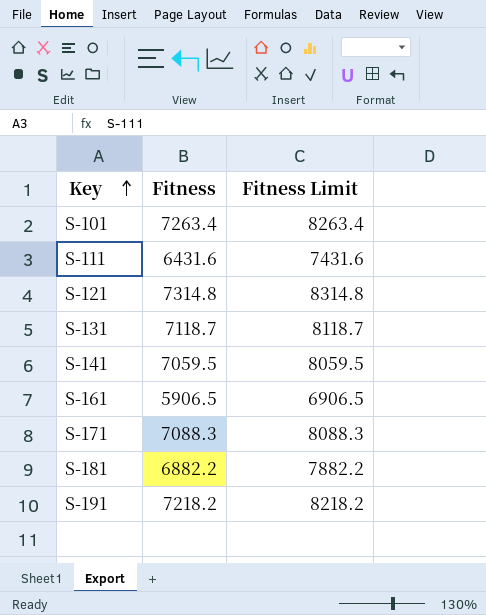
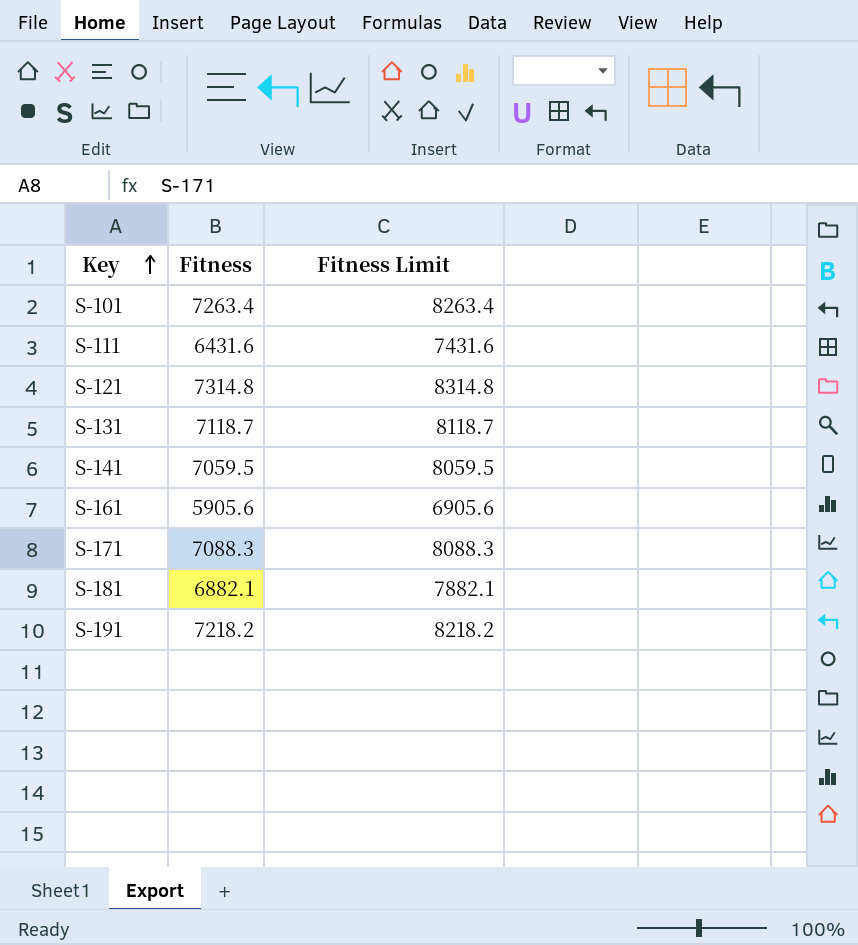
S-161 | Fitness: 5906.5 -> 5905.6
S-161 | Fitness Limit: 6906.5 -> 6905.6
S-181 | Fitness: 6882.2 -> 6882.1
S-181 | Fitness Limit: 7882.2 -> 7882.1

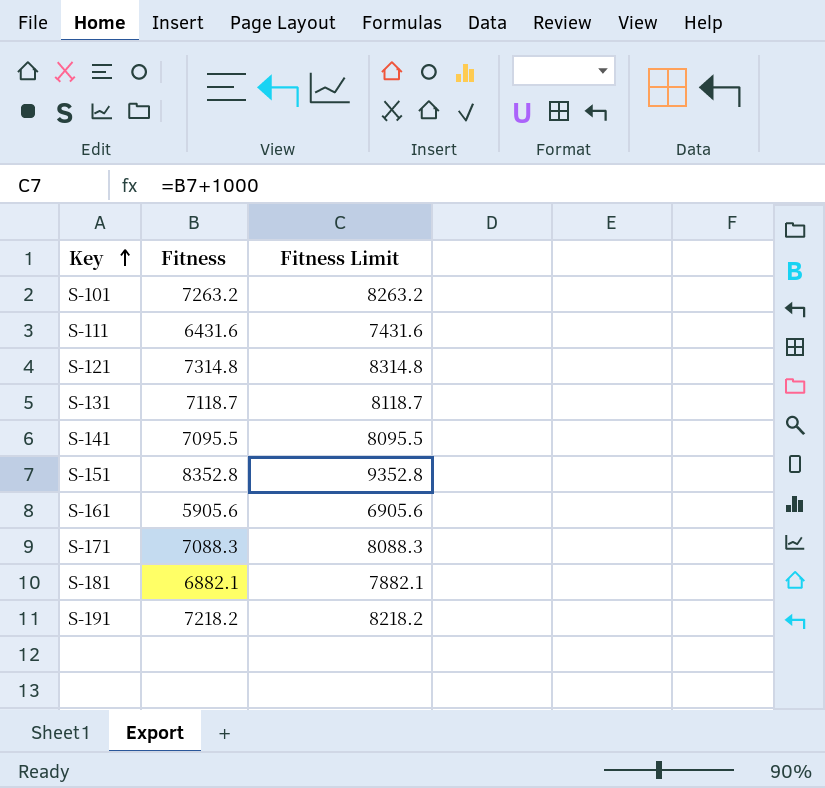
S-101 | Fitness: 7263.4 -> 7263.2
S-101 | Fitness Limit: 8263.4 -> 8263.2
S-141 | Fitness: 7059.5 -> 7095.5
S-141 | Fitness Limit: 8059.5 -> 8095.5
row S-151: none -> 8352.8 | 9352.8

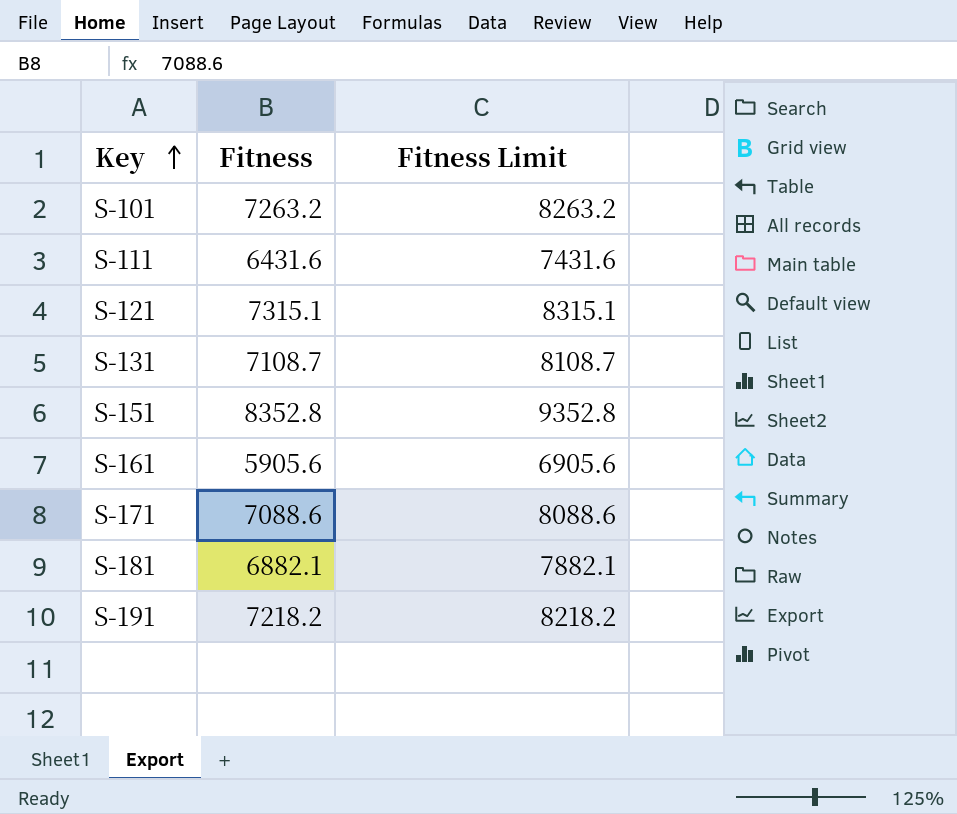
row S-141: 7095.5 | 8095.5 -> none
S-121 | Fitness: 7314.8 -> 7315.1
S-121 | Fitness Limit: 8314.8 -> 8315.1
S-131 | Fitness: 7118.7 -> 7108.7
S-131 | Fitness Limit: 8118.7 -> 8108.7
S-171 | Fitness: 7088.3 -> 7088.6
S-171 | Fitness Limit: 8088.3 -> 8088.6

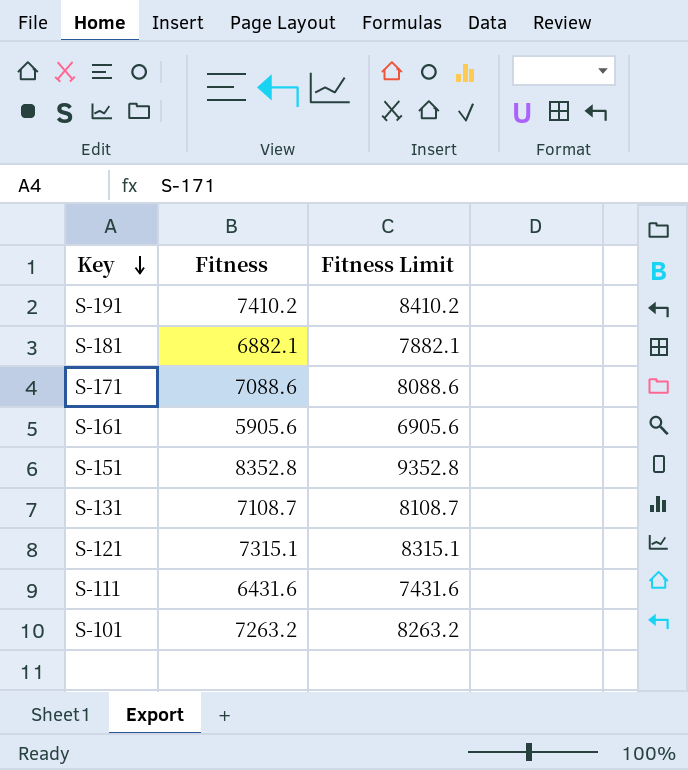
row order: Key ascending -> Key descending
S-191 | Fitness: 7218.2 -> 7410.2
S-191 | Fitness Limit: 8218.2 -> 8410.2

